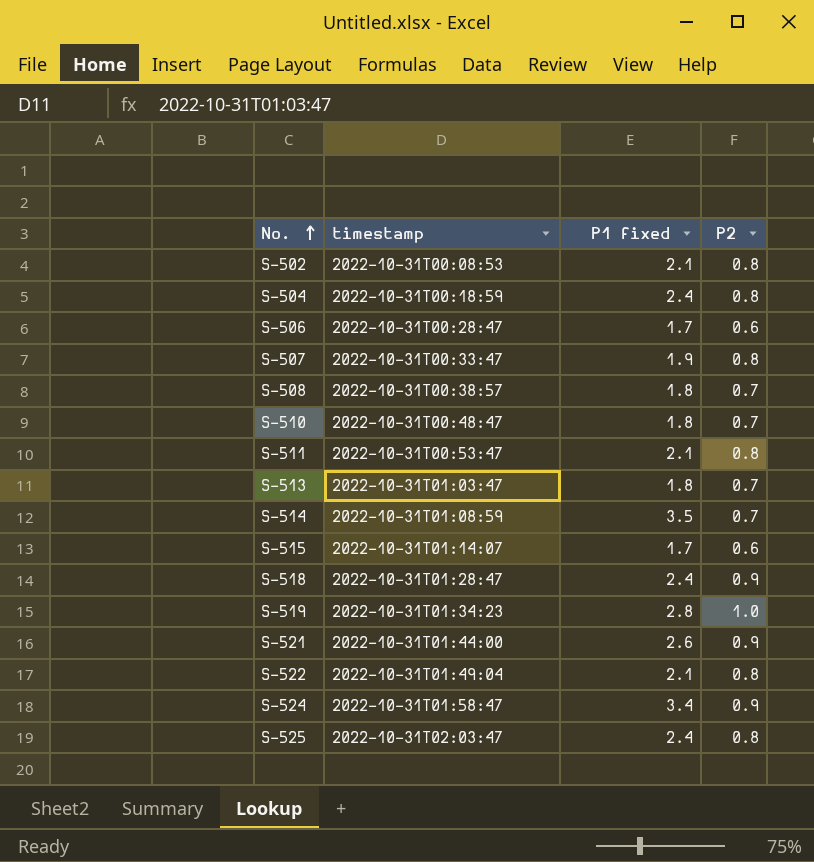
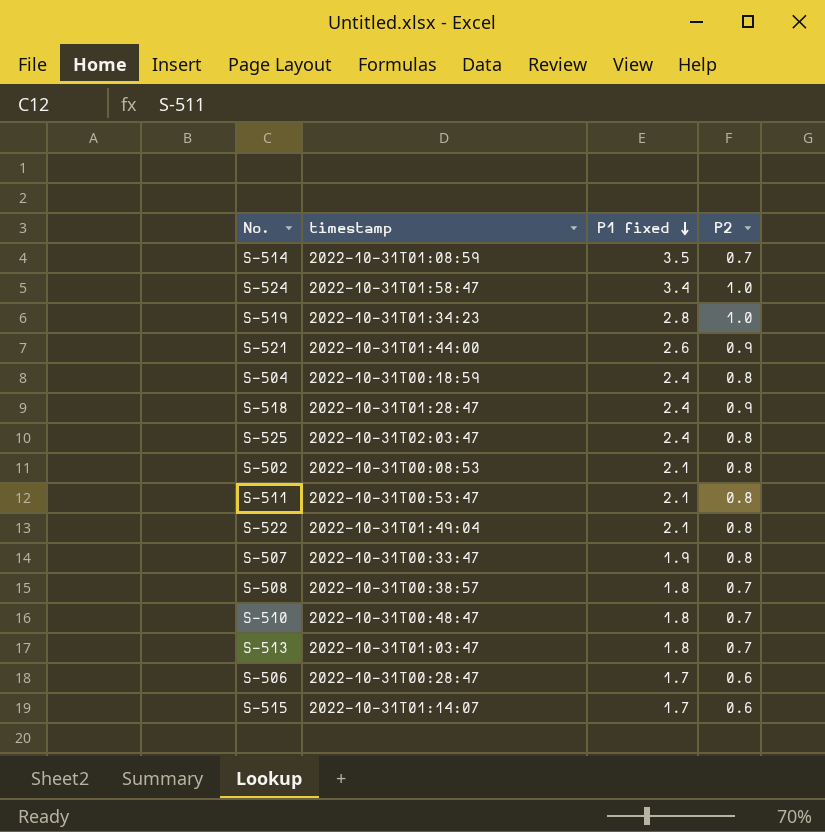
row order: No. ascending -> P1 fixed descending
S-524 | P2: 0.9 -> 1.0

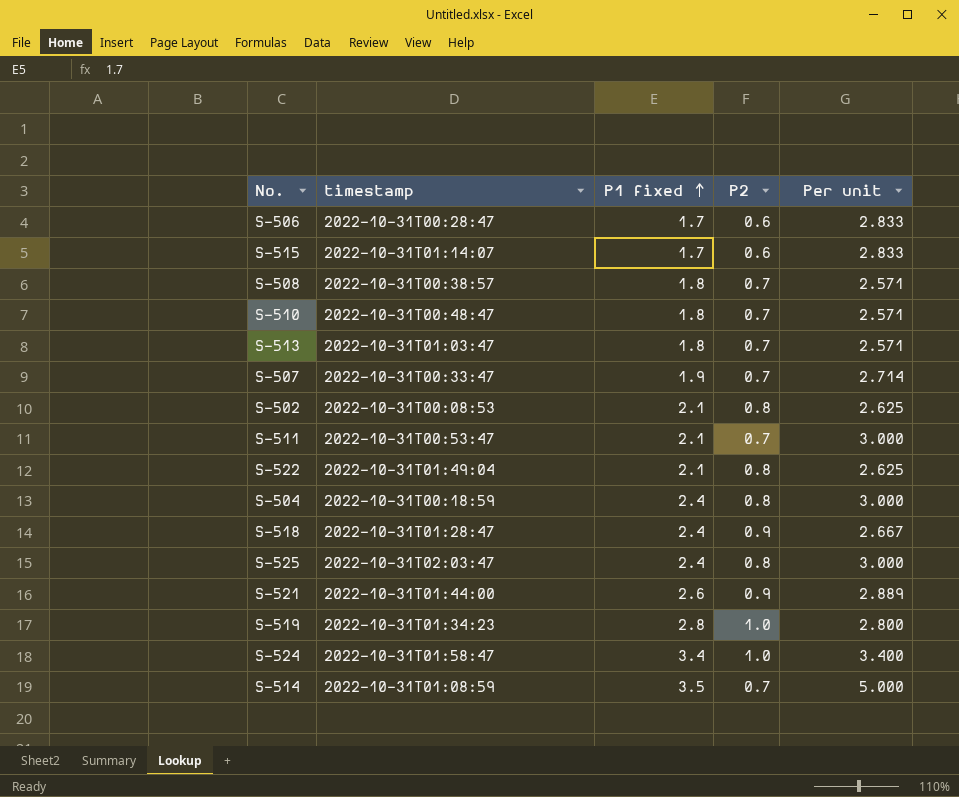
row order: P1 fixed descending -> P1 fixed ascending
column Per unit | formula: none -> [P1 fixed] / [P2]
S-507 | P2: 0.8 -> 0.7
S-511 | P2: 0.8 -> 0.7

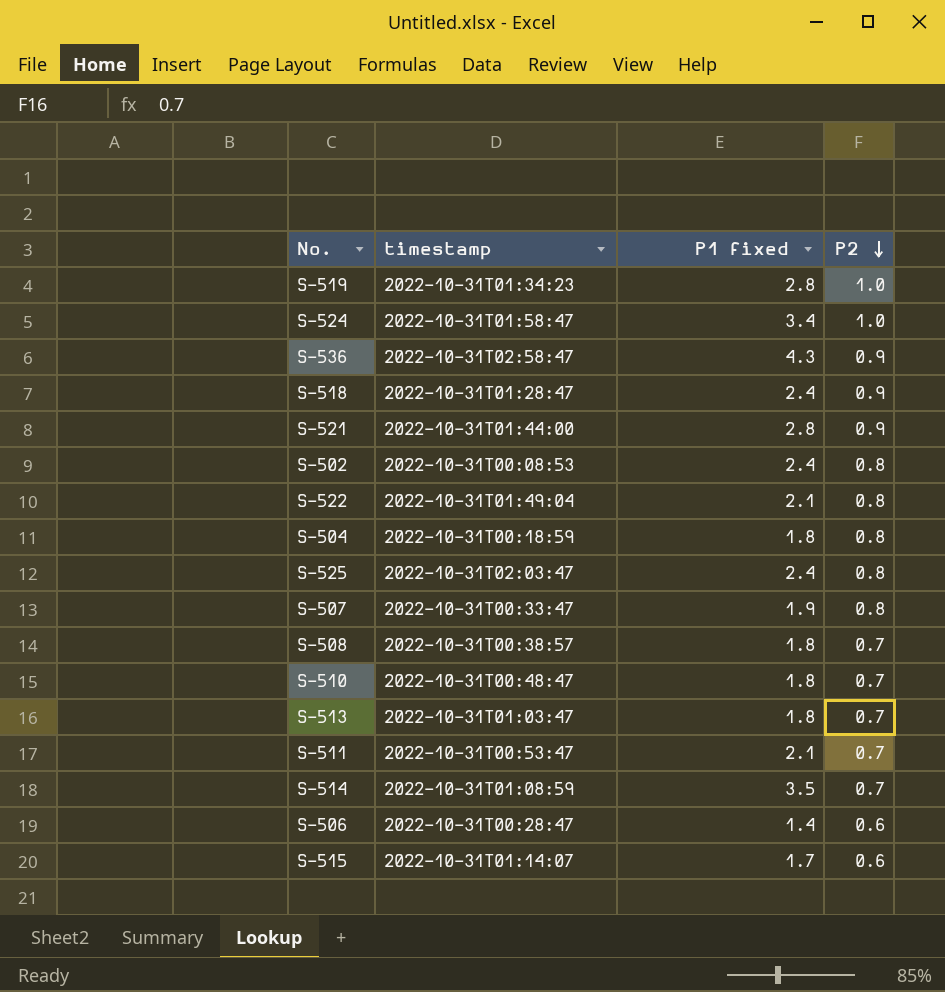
row order: P1 fixed ascending -> P2 descending
column Per unit | formula: [P1 fixed] / [P2] -> none
row S-536: none -> 2022-10-31T02:58:47 | 4.3 | 0.9
S-521 | P1 fixed: 2.6 -> 2.8
S-502 | P1 fixed: 2.1 -> 2.4
S-504 | P1 fixed: 2.4 -> 1.8
S-507 | P2: 0.7 -> 0.8
S-506 | P1 fixed: 1.7 -> 1.4

